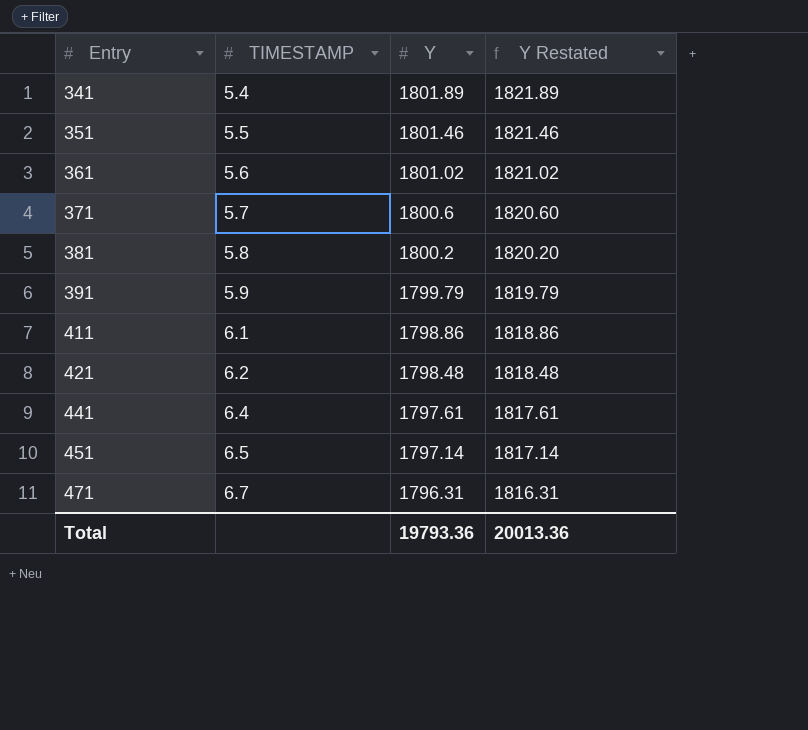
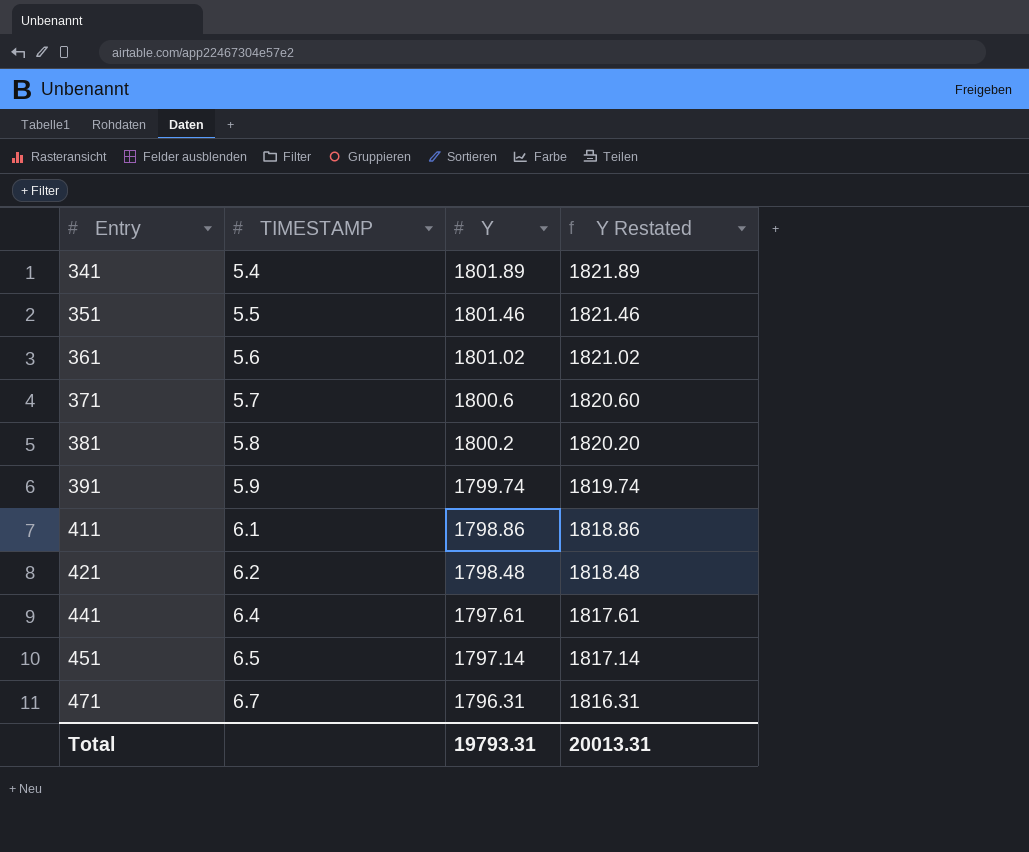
391 | Y: 1799.79 -> 1799.74
391 | Y Restated: 1819.79 -> 1819.74
Total | Y: 19793.36 -> 19793.31
Total | Y Restated: 20013.36 -> 20013.31

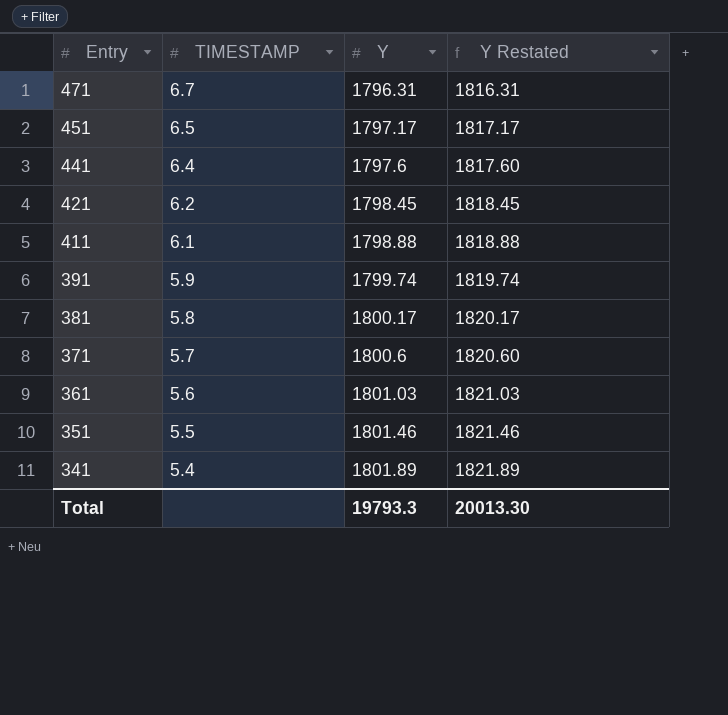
row order: Entry ascending -> Entry descending
451 | Y: 1797.14 -> 1797.17
451 | Y Restated: 1817.14 -> 1817.17
441 | Y: 1797.61 -> 1797.6
441 | Y Restated: 1817.61 -> 1817.60
421 | Y: 1798.48 -> 1798.45
421 | Y Restated: 1818.48 -> 1818.45
411 | Y: 1798.86 -> 1798.88
411 | Y Restated: 1818.86 -> 1818.88
381 | Y: 1800.2 -> 1800.17
381 | Y Restated: 1820.20 -> 1820.17
361 | Y: 1801.02 -> 1801.03
361 | Y Restated: 1821.02 -> 1821.03
Total | Y: 19793.31 -> 19793.3
Total | Y Restated: 20013.31 -> 20013.30

